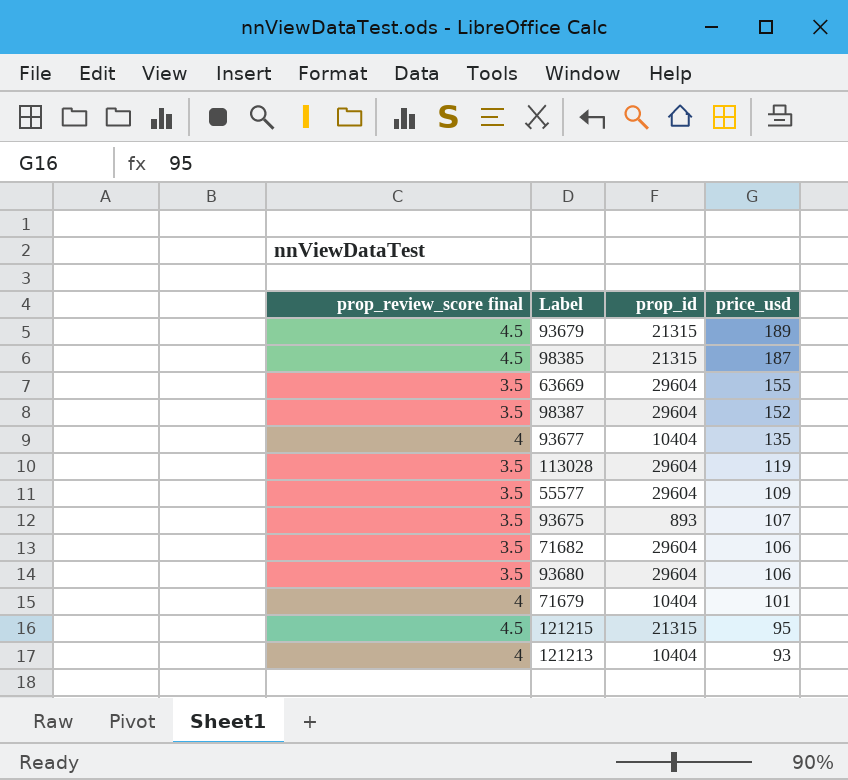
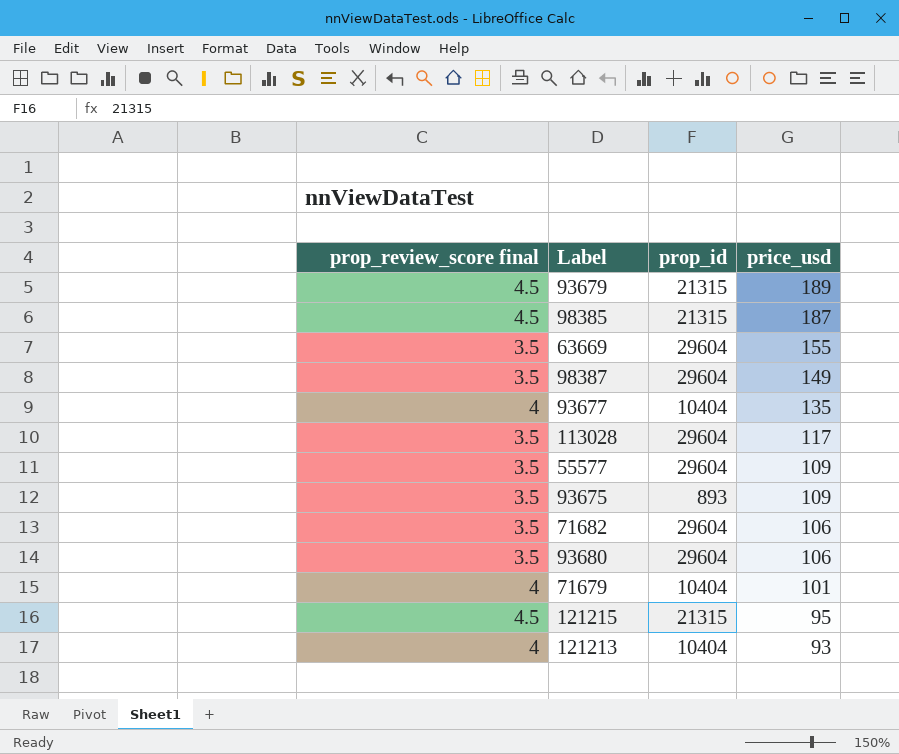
98387 | price_usd: 152 -> 149
113028 | price_usd: 119 -> 117
93675 | price_usd: 107 -> 109

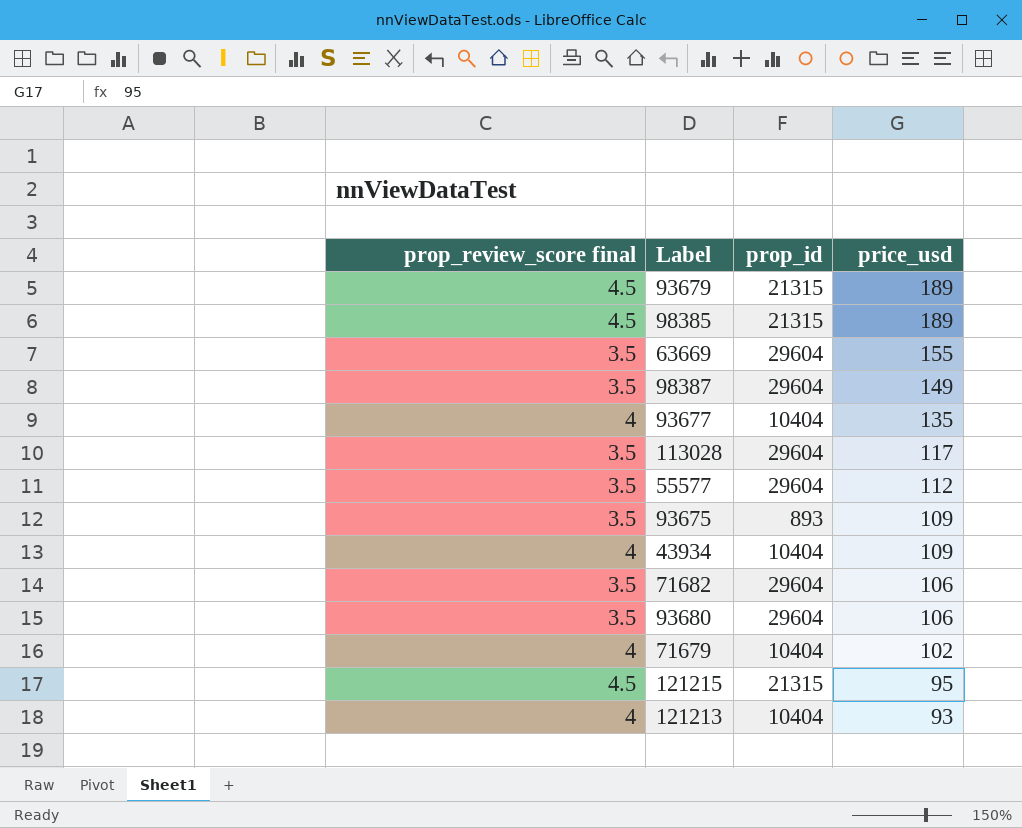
98385 | price_usd: 187 -> 189
55577 | price_usd: 109 -> 112
row 43934: none -> 4 | 10404 | 109
71679 | price_usd: 101 -> 102

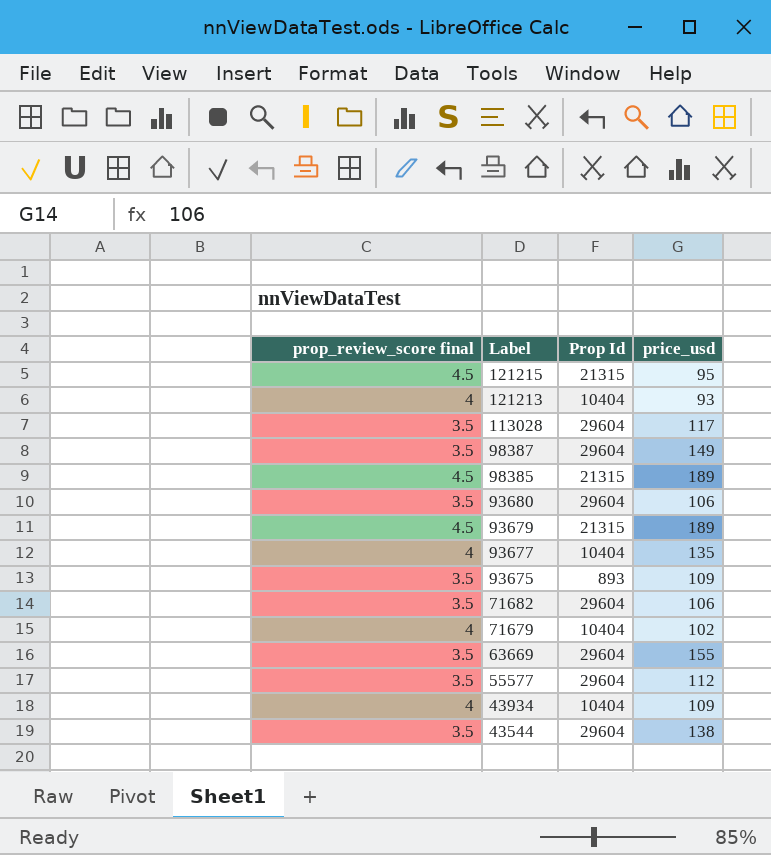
row order: price_usd descending -> Label descending
column name: prop_id -> Prop Id
row 43544: none -> 3.5 | 29604 | 138

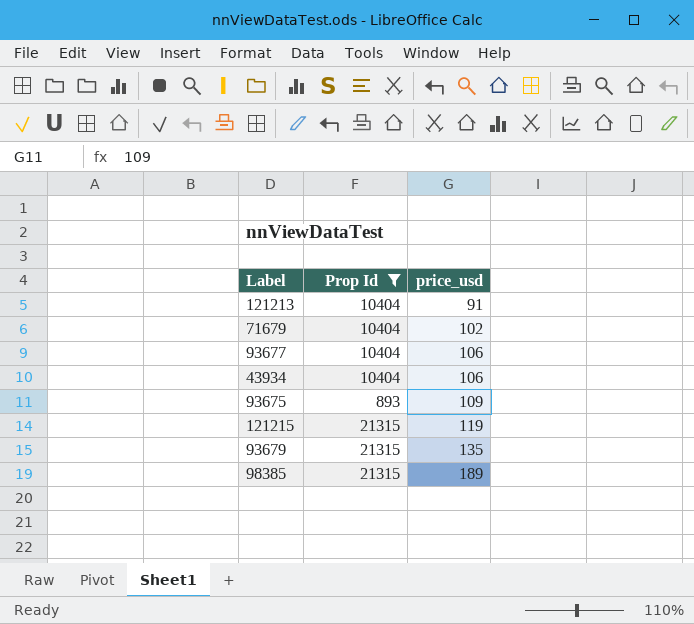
filter: none -> Prop Id != 29604
row order: Label descending -> price_usd ascending
column prop_review_score final | position: 1 -> none
121213 | price_usd: 93 -> 91
93677 | price_usd: 135 -> 106
43934 | price_usd: 109 -> 106
121215 | price_usd: 95 -> 119
93679 | price_usd: 189 -> 135

